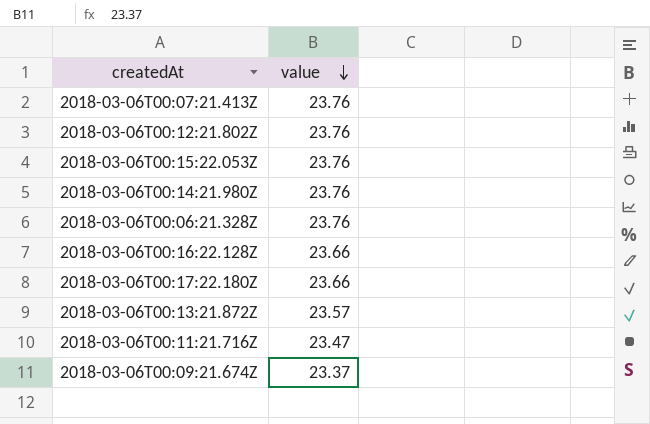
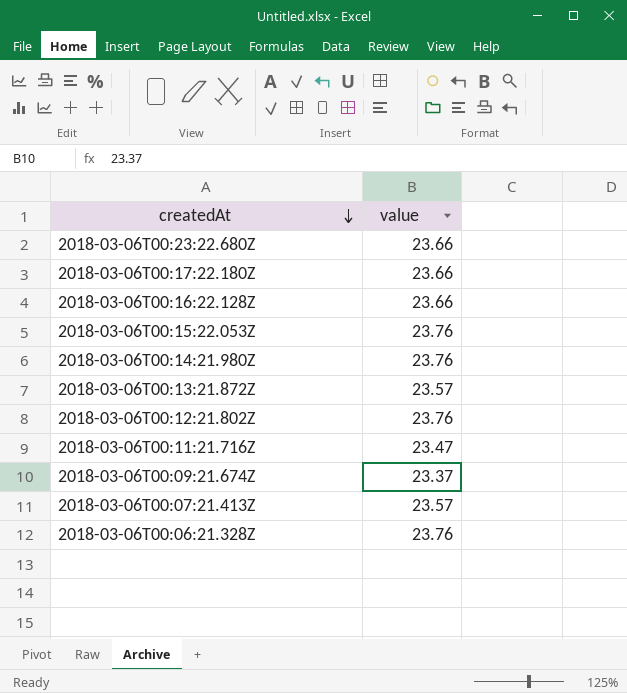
row order: value descending -> createdAt descending
row 2018-03-06T00:23:22.680Z: none -> 23.66
2018-03-06T00:07:21.413Z | value: 23.76 -> 23.57

